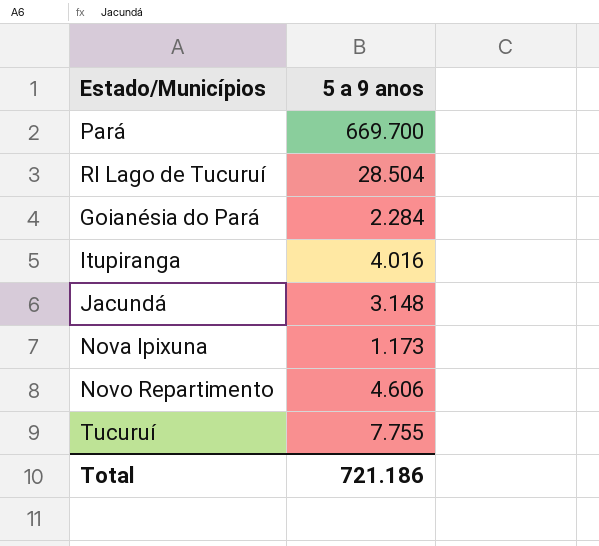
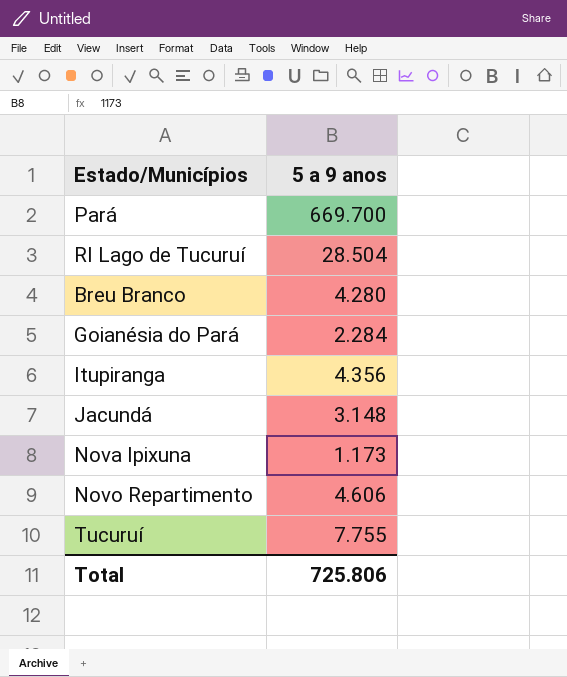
row Breu Branco: none -> 4.280
Itupiranga | 5 a 9 anos: 4.016 -> 4.356
Total | 5 a 9 anos: 721.186 -> 725.806

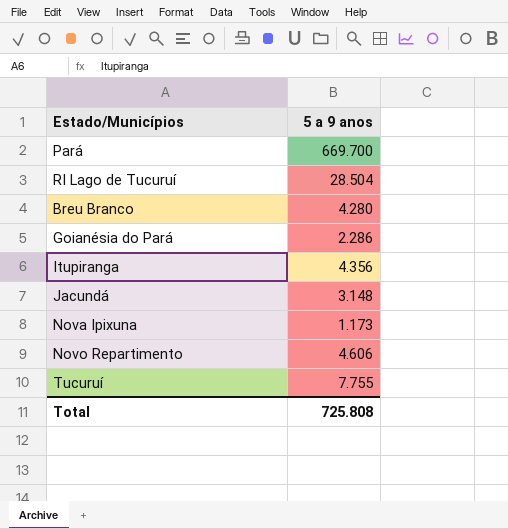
Goianésia do Pará | 5 a 9 anos: 2.284 -> 2.286
Total | 5 a 9 anos: 725.806 -> 725.808

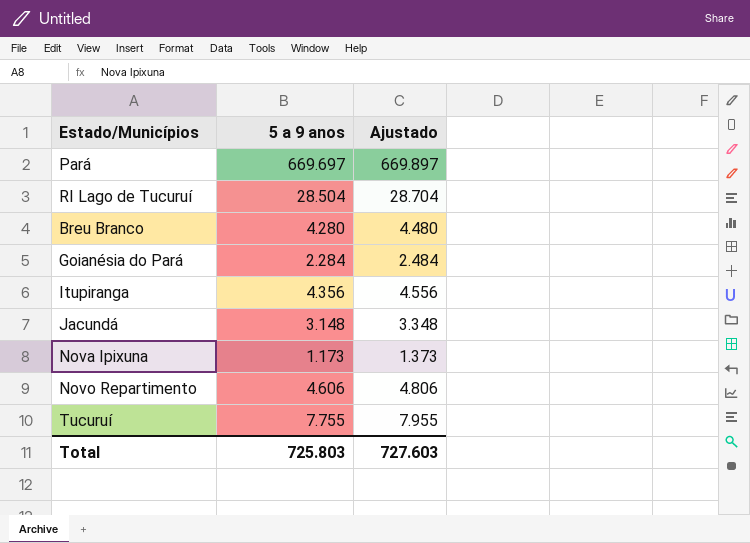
column Ajustado | formula: none -> [5 a 9 anos] + 200
Pará | 5 a 9 anos: 669.700 -> 669.697
Goianésia do Pará | 5 a 9 anos: 2.286 -> 2.284
Total | 5 a 9 anos: 725.808 -> 725.803

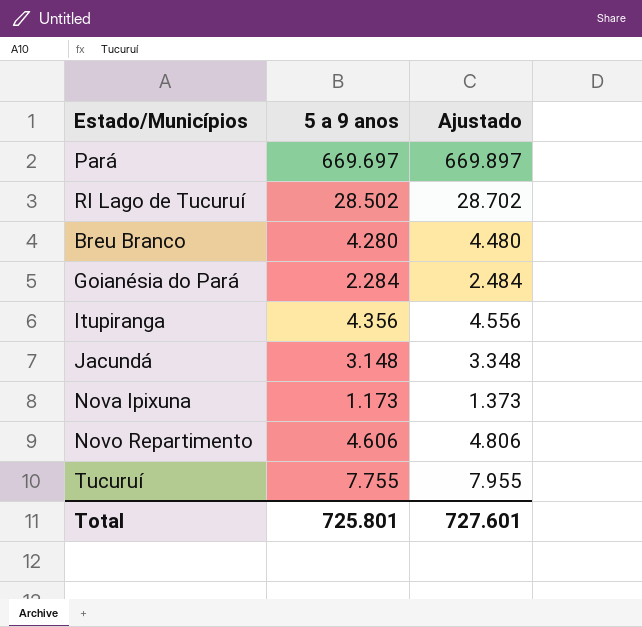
RI Lago de Tucuruí | 5 a 9 anos: 28.504 -> 28.502
RI Lago de Tucuruí | Ajustado: 28.704 -> 28.702
Total | 5 a 9 anos: 725.803 -> 725.801
Total | Ajustado: 727.603 -> 727.601

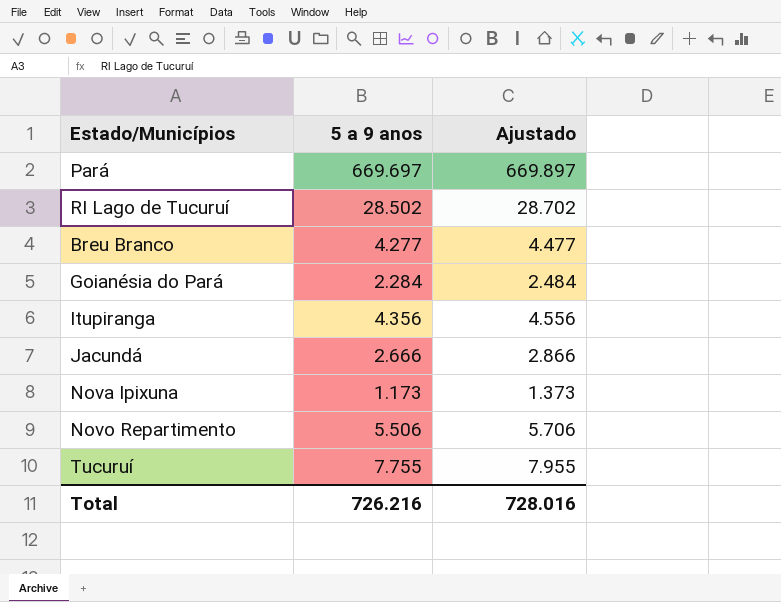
Breu Branco | 5 a 9 anos: 4.280 -> 4.277
Breu Branco | Ajustado: 4.480 -> 4.477
Jacundá | 5 a 9 anos: 3.148 -> 2.666
Jacundá | Ajustado: 3.348 -> 2.866
Novo Repartimento | 5 a 9 anos: 4.606 -> 5.506
Novo Repartimento | Ajustado: 4.806 -> 5.706
Total | 5 a 9 anos: 725.801 -> 726.216
Total | Ajustado: 727.601 -> 728.016

